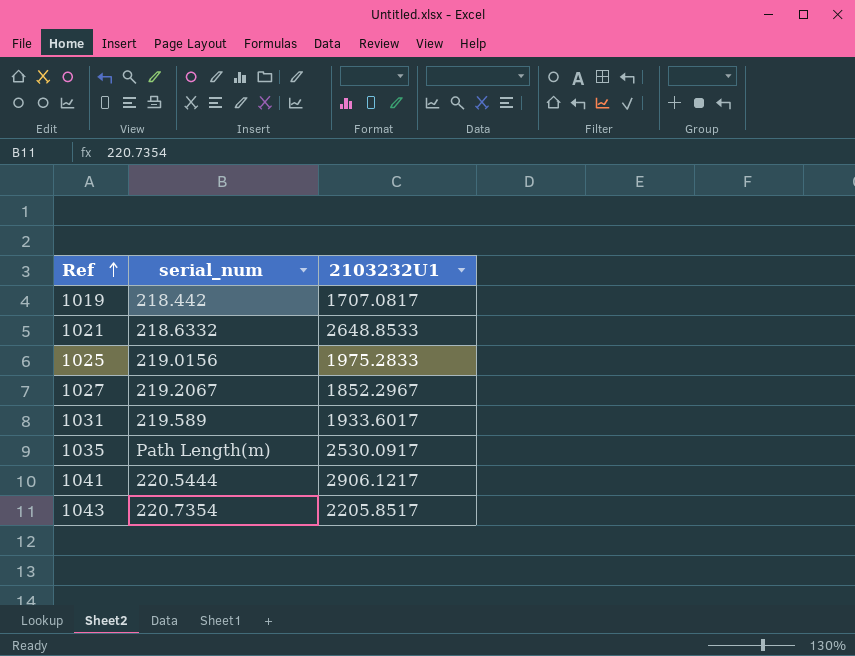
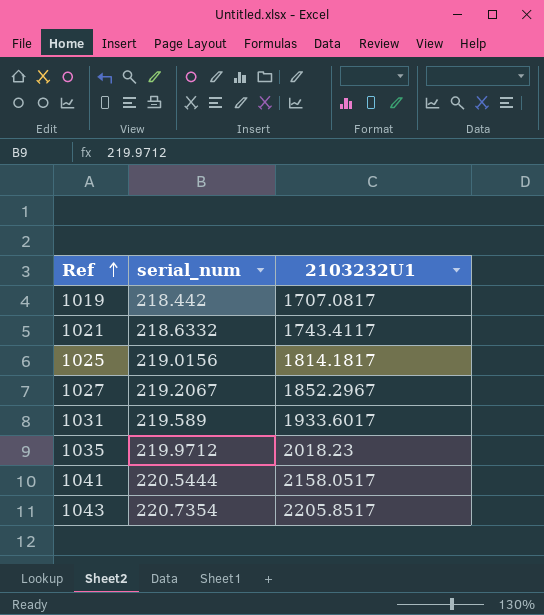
1021 | 2103232U1: 2648.8533 -> 1743.4117
1025 | 2103232U1: 1975.2833 -> 1814.1817
1035 | serial_num: Path Length(m) -> 219.9712
1035 | 2103232U1: 2530.0917 -> 2018.23
1041 | 2103232U1: 2906.1217 -> 2158.0517

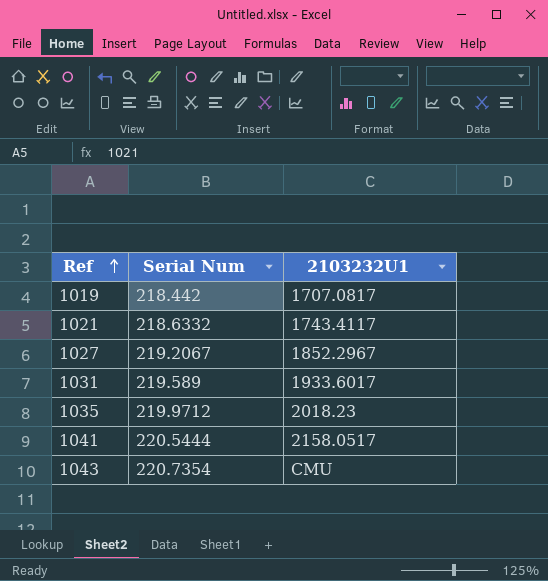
column name: serial_num -> Serial Num
row 1025: 219.0156 | 1814.1817 -> none
1043 | 2103232U1: 2205.8517 -> CMU

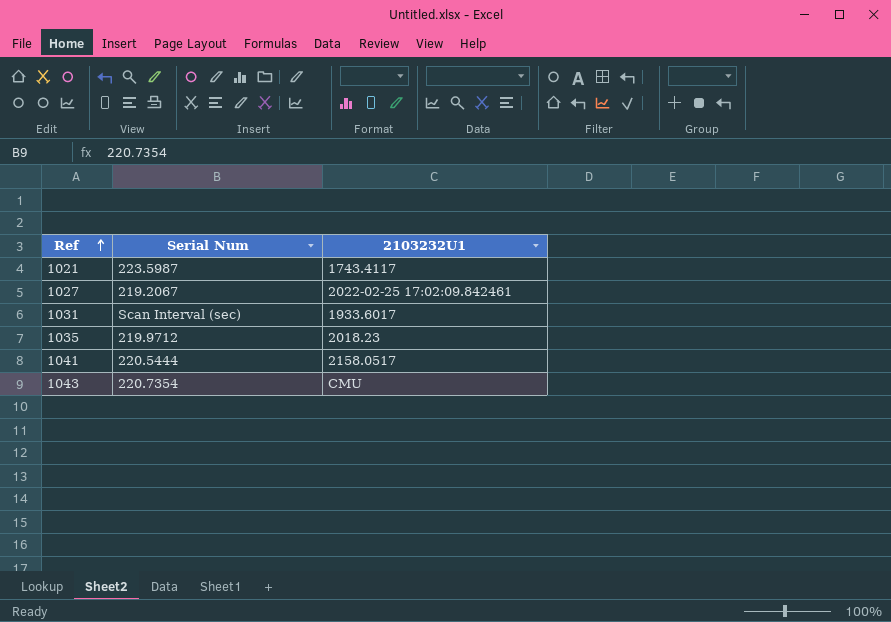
row 1019: 218.442 | 1707.0817 -> none
1021 | Serial Num: 218.6332 -> 223.5987
1027 | 2103232U1: 1852.2967 -> 2022-02-25 17:02:09.842461
1031 | Serial Num: 219.589 -> Scan Interval (sec)

